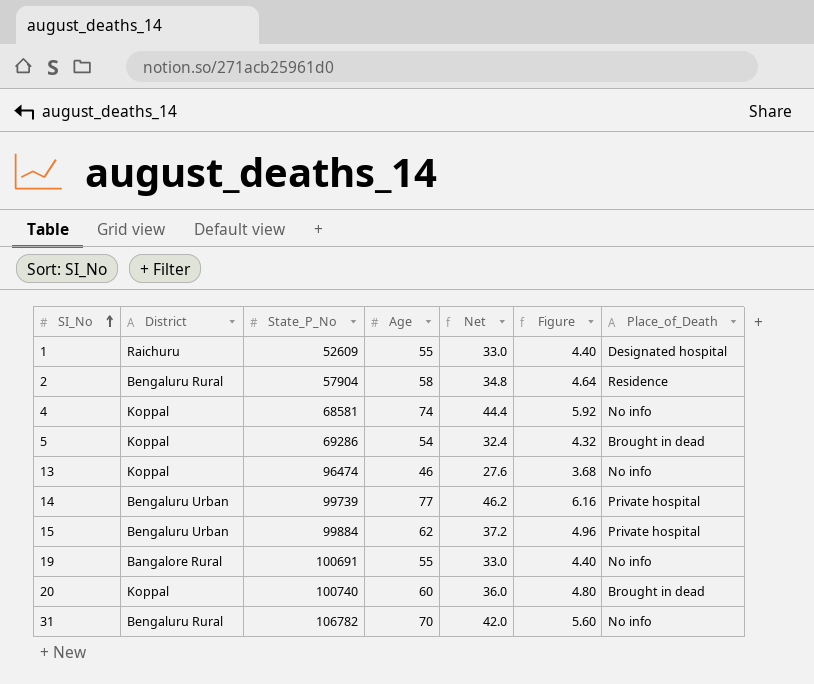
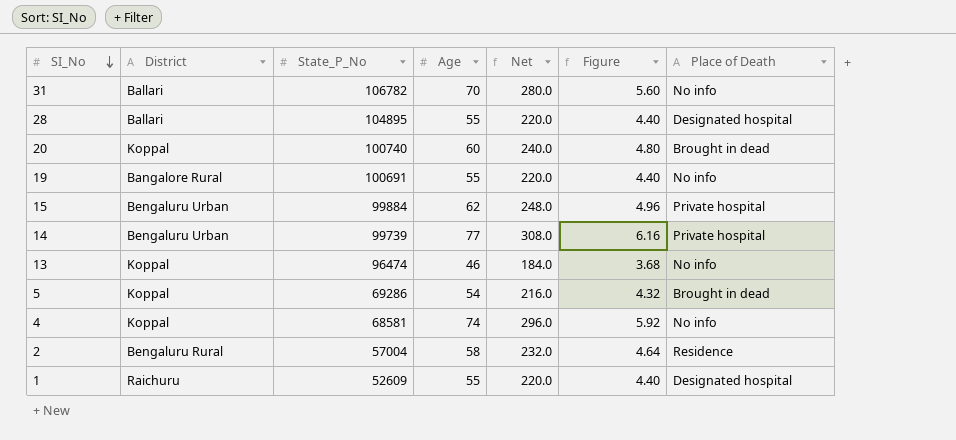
row order: SI_No ascending -> SI_No descending
column Net | formula: [Age] * 0.6 -> [Age] * 4
column name: Place_of_Death -> Place of Death
31 | District: Bengaluru Rural -> Ballari
row 28: none -> Ballari | 104895 | 55 | 220.0 | 4.40 | Designated hospital
2 | State_P_No: 57904 -> 57004

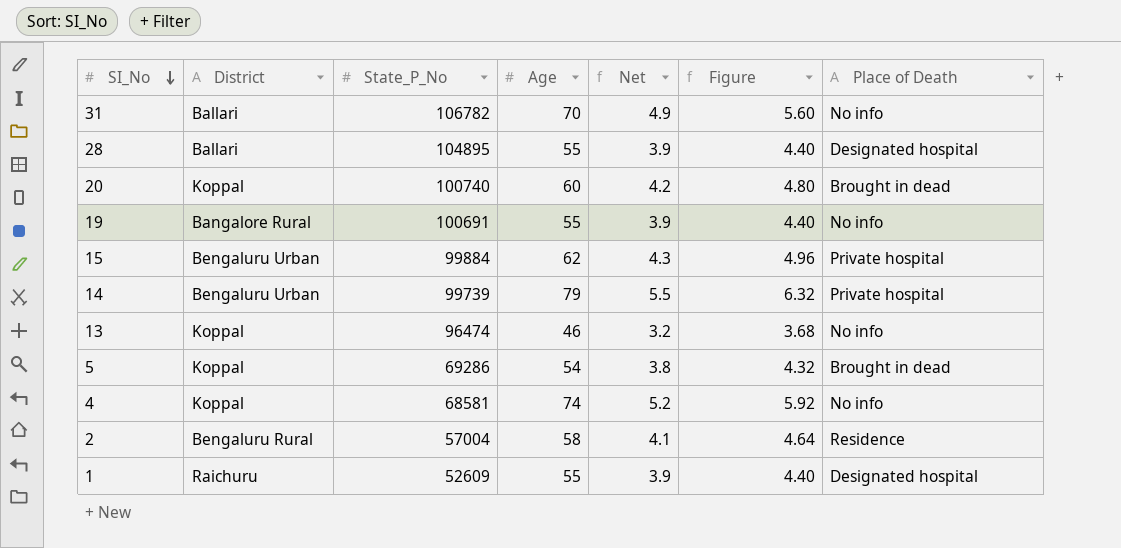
column Net | formula: [Age] * 4 -> [Age] * 0.07
14 | Age: 77 -> 79
14 | Figure: 6.16 -> 6.32

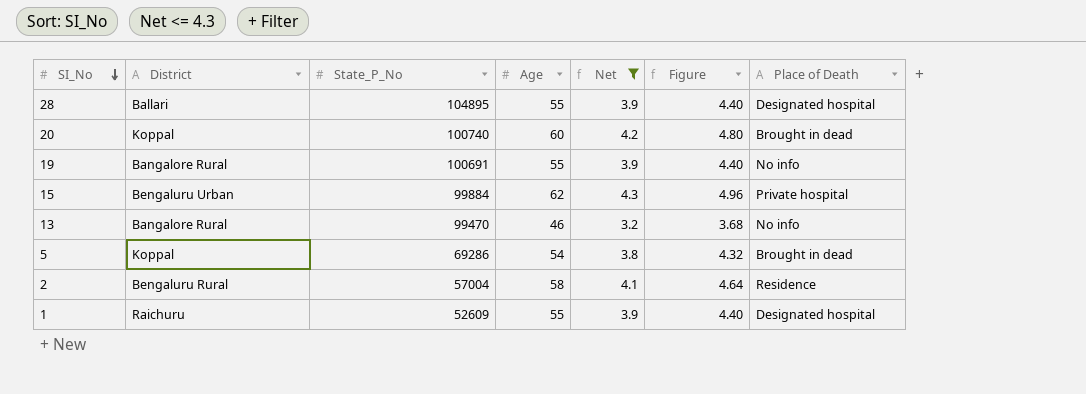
filter: none -> Net <= 4.3
13 | District: Koppal -> Bangalore Rural
13 | State_P_No: 96474 -> 99470

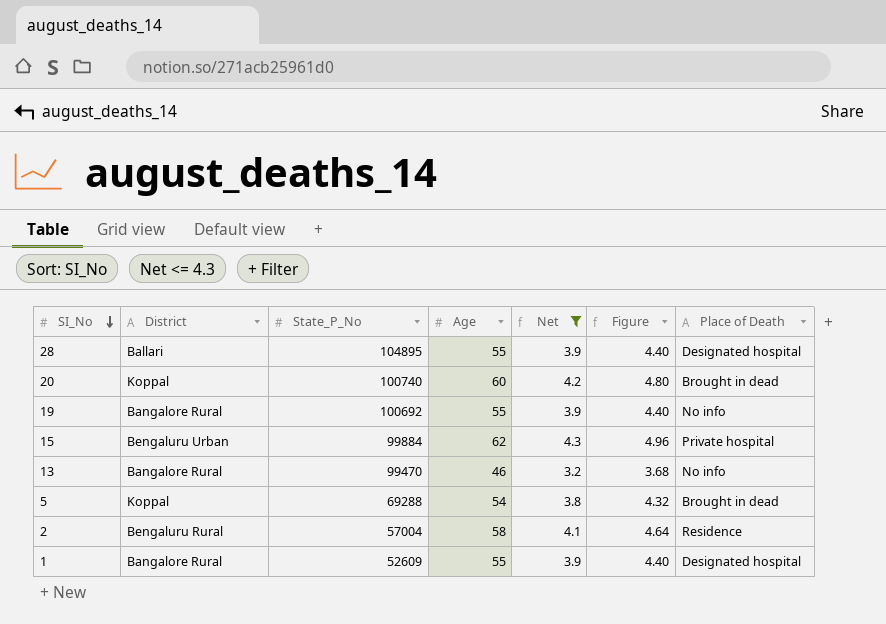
19 | State_P_No: 100691 -> 100692
5 | State_P_No: 69286 -> 69288
1 | District: Raichuru -> Bangalore Rural

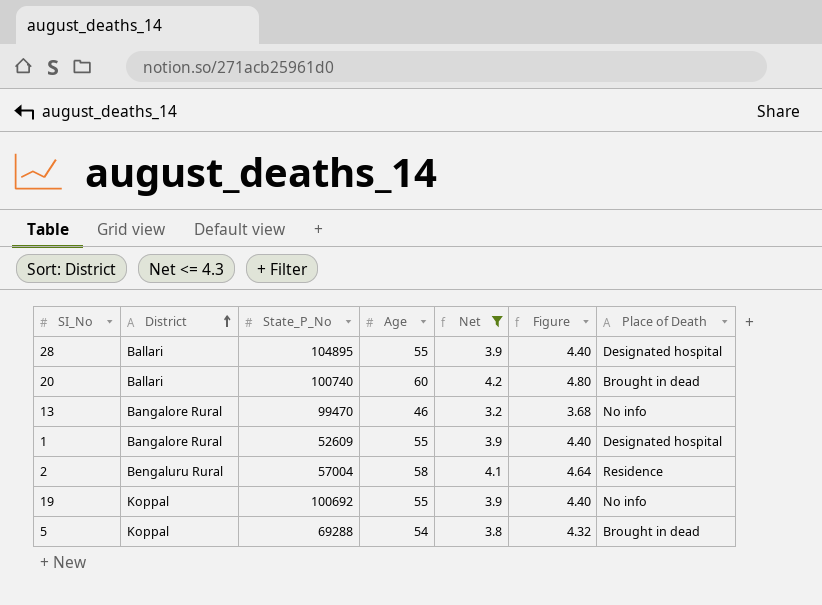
row order: SI_No descending -> District ascending
row 15: Bengaluru Urban | 99884 | 62 | 4.3 | 4.96 | Private hospital -> none
20 | District: Koppal -> Ballari
19 | District: Bangalore Rural -> Koppal

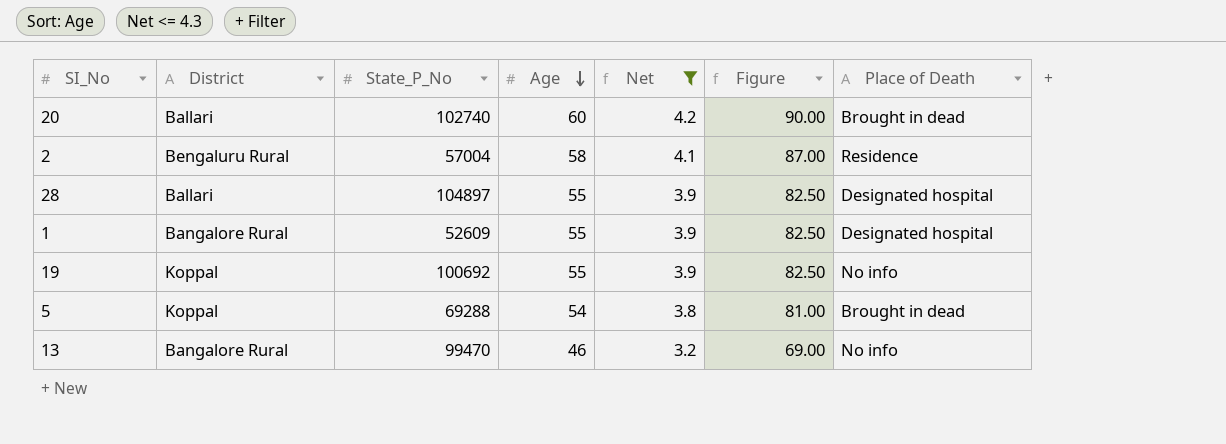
row order: District ascending -> Age descending
column Figure | formula: [Age] * 0.08 -> [Age] * 1.5
20 | State_P_No: 100740 -> 102740
28 | State_P_No: 104895 -> 104897

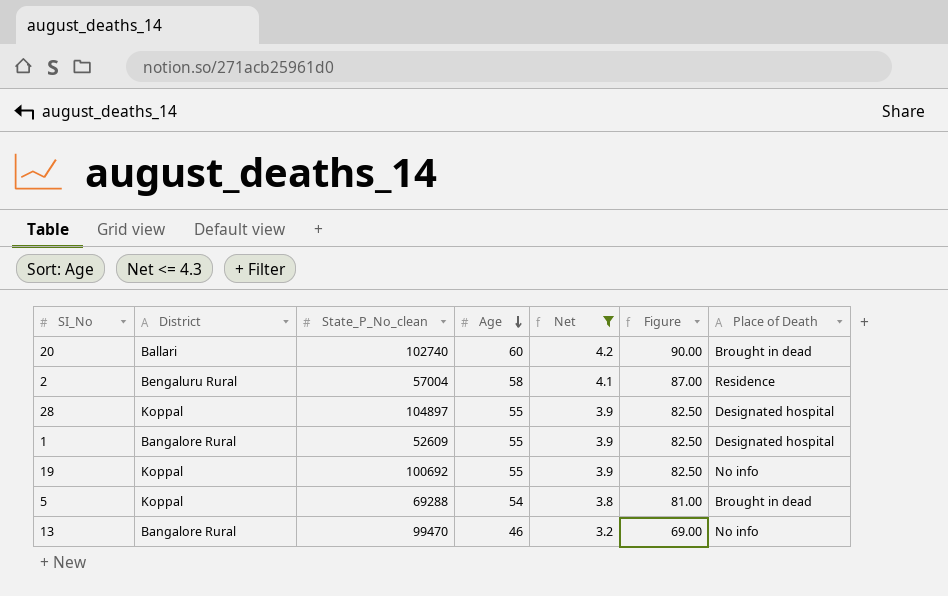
column name: State_P_No -> State_P_No_clean
28 | District: Ballari -> Koppal

